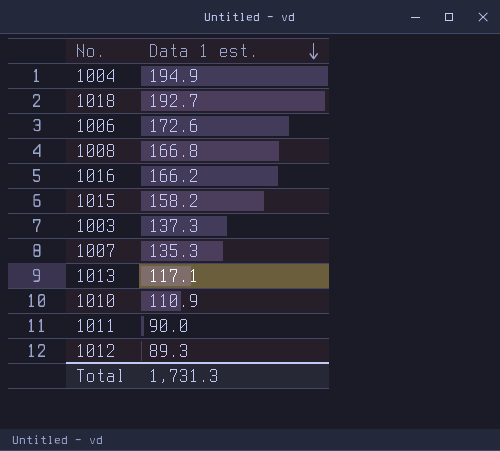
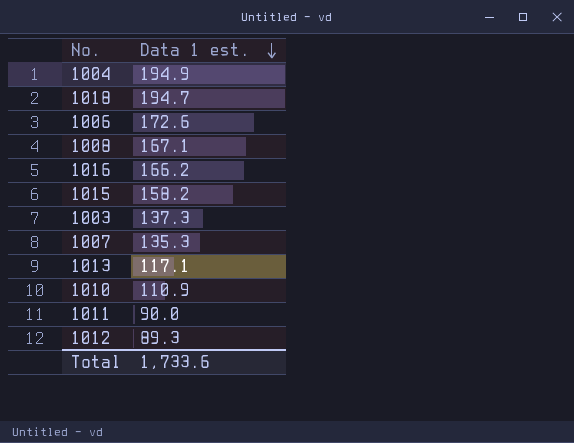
1018 | Data 1 est.: 192.7 -> 194.7
1008 | Data 1 est.: 166.8 -> 167.1
Total | Data 1 est.: 1,731.3 -> 1,733.6

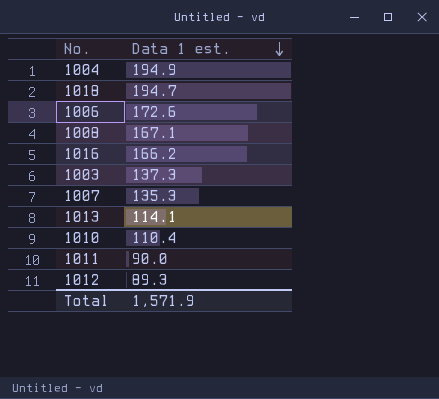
row 1015: 158.2 -> none
1013 | Data 1 est.: 117.1 -> 114.1
1010 | Data 1 est.: 110.9 -> 110.4
Total | Data 1 est.: 1,733.6 -> 1,571.9

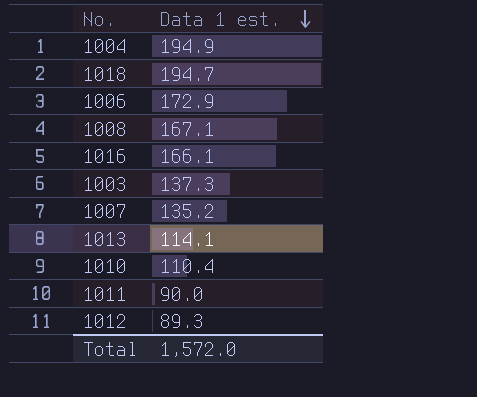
1006 | Data 1 est.: 172.6 -> 172.9
1016 | Data 1 est.: 166.2 -> 166.1
1007 | Data 1 est.: 135.3 -> 135.2
Total | Data 1 est.: 1,571.9 -> 1,572.0

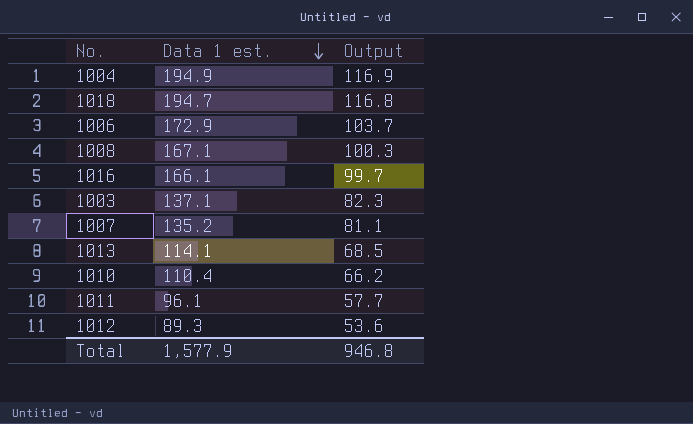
column Output | formula: none -> [Data 1 est.] * 0.6
1003 | Data 1 est.: 137.3 -> 137.1
1011 | Data 1 est.: 90.0 -> 96.1
Total | Data 1 est.: 1,572.0 -> 1,577.9

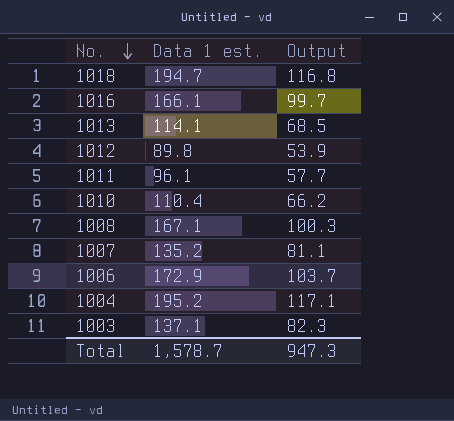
row order: Data 1 est. descending -> No. descending
1012 | Data 1 est.: 89.3 -> 89.8
1012 | Output: 53.6 -> 53.9
1004 | Data 1 est.: 194.9 -> 195.2
1004 | Output: 116.9 -> 117.1
Total | Data 1 est.: 1,577.9 -> 1,578.7
Total | Output: 946.8 -> 947.3

